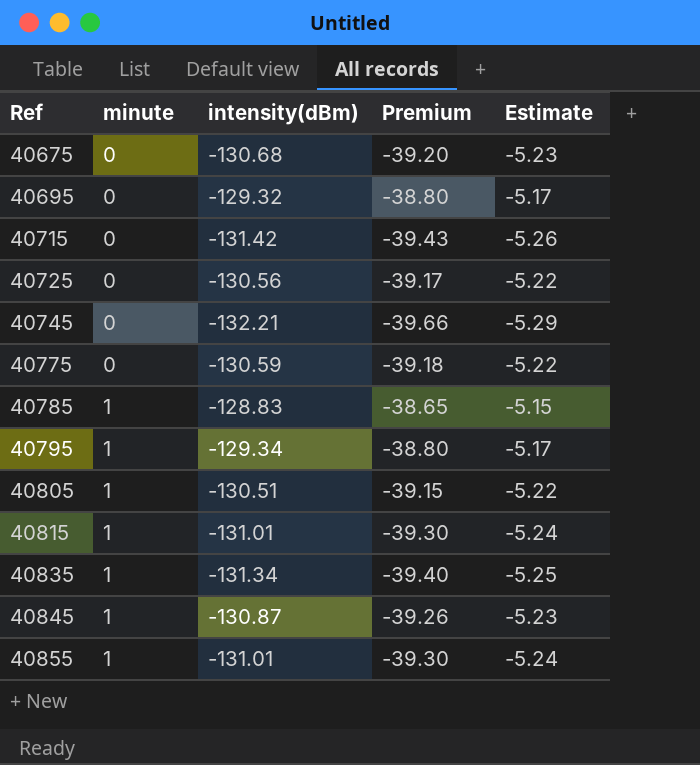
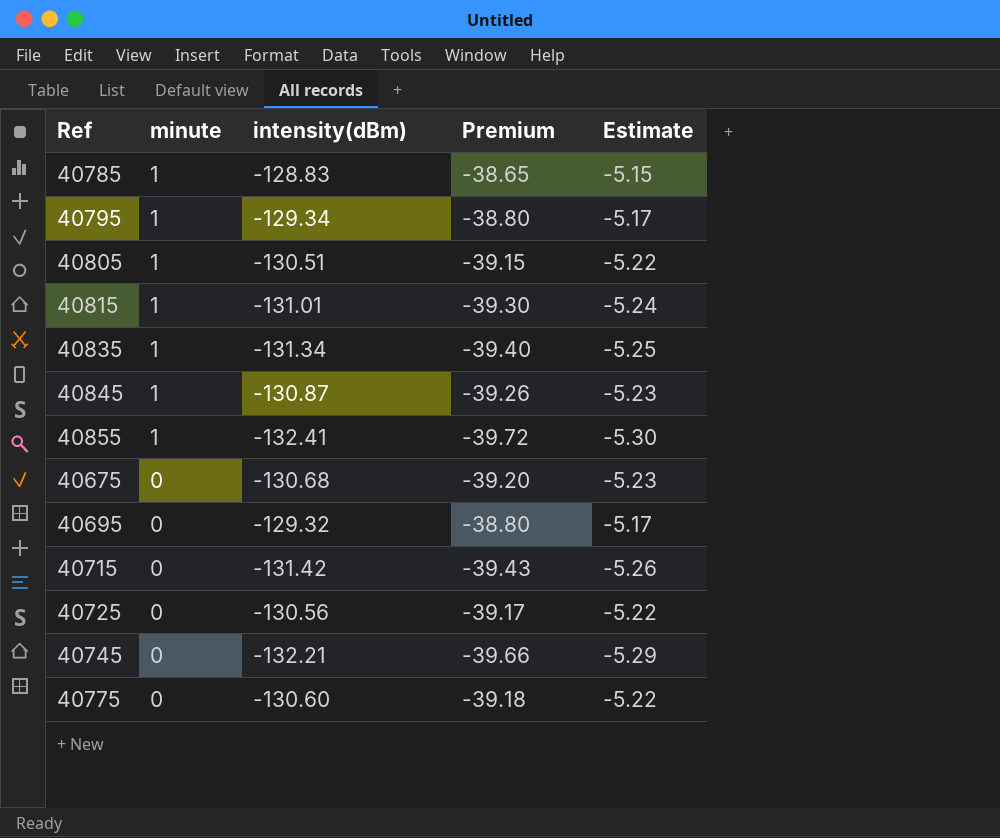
row order: Ref ascending -> minute descending
40855 | intensity(dBm): -131.01 -> -132.41
40855 | Premium: -39.30 -> -39.72
40855 | Estimate: -5.24 -> -5.30
40775 | intensity(dBm): -130.59 -> -130.60

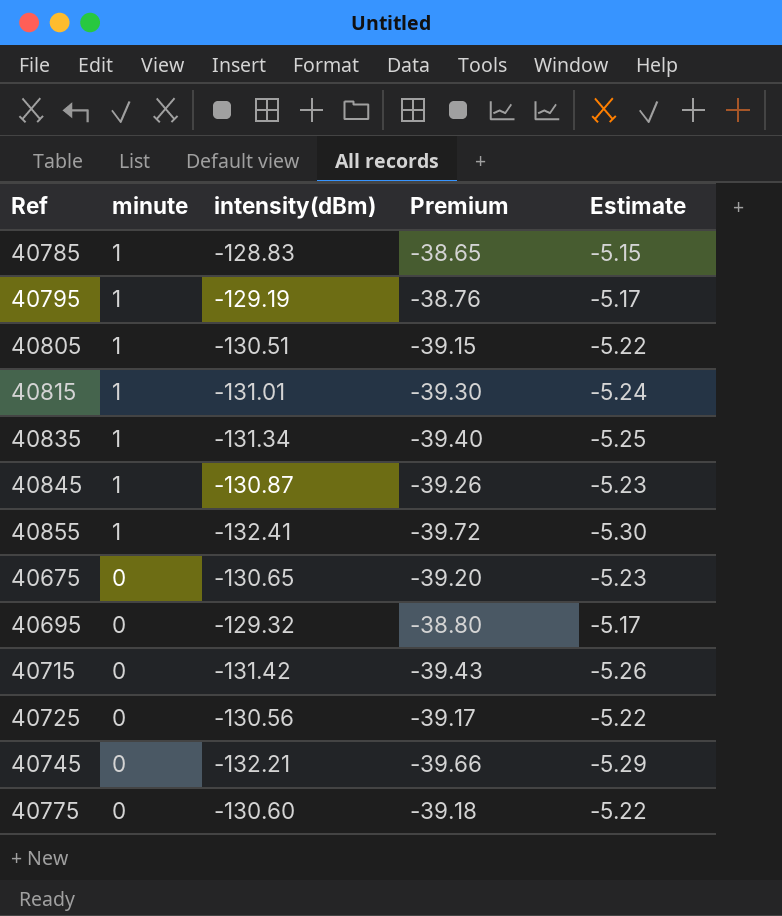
40795 | intensity(dBm): -129.34 -> -129.19
40795 | Premium: -38.80 -> -38.76
40675 | intensity(dBm): -130.68 -> -130.65

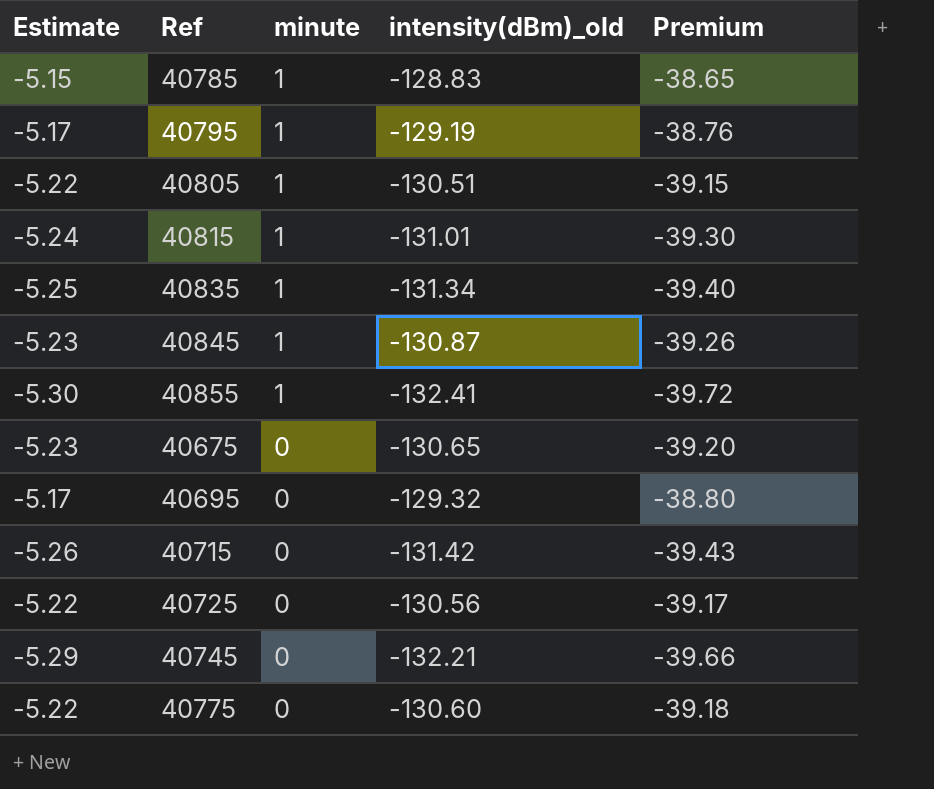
column Estimate | position: 5 -> 1
column name: intensity(dBm) -> intensity(dBm)_old

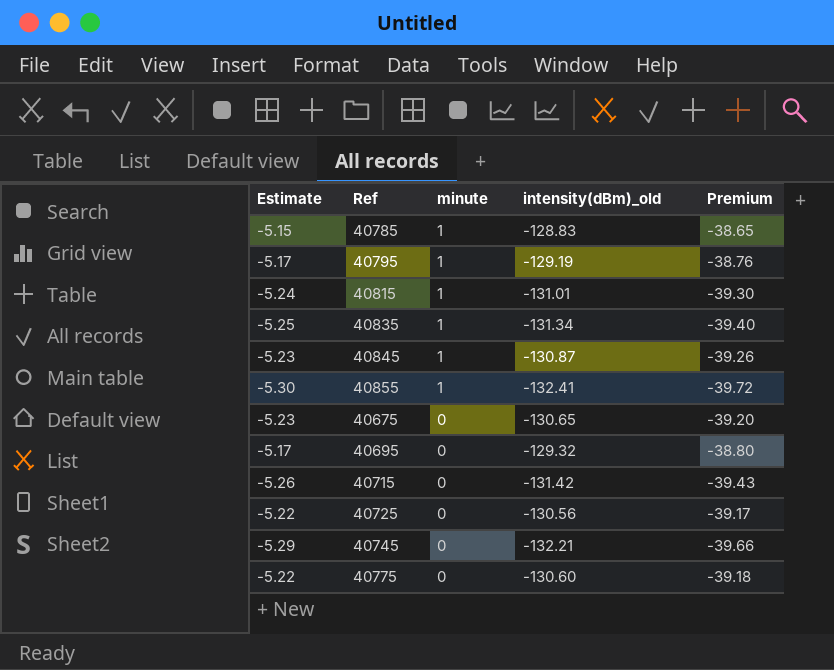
row 40805: -5.22 | 1 | -130.51 | -39.15 -> none

